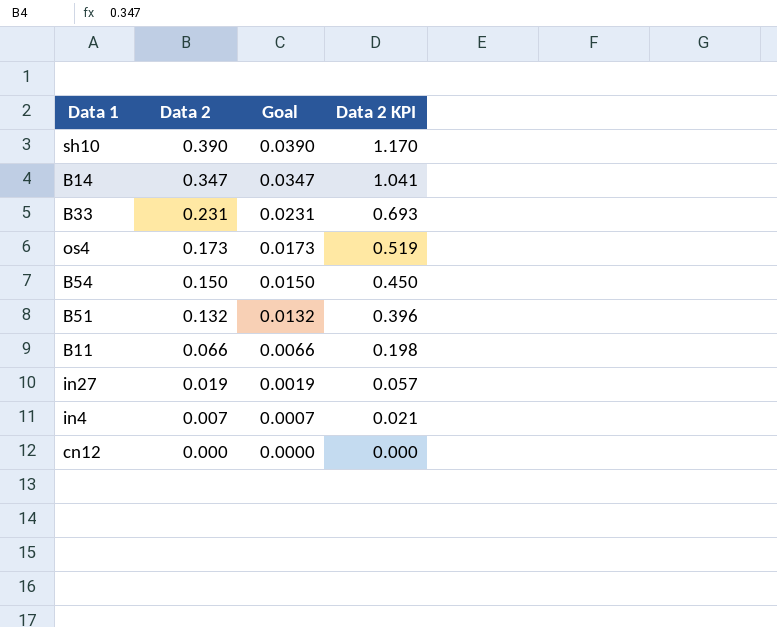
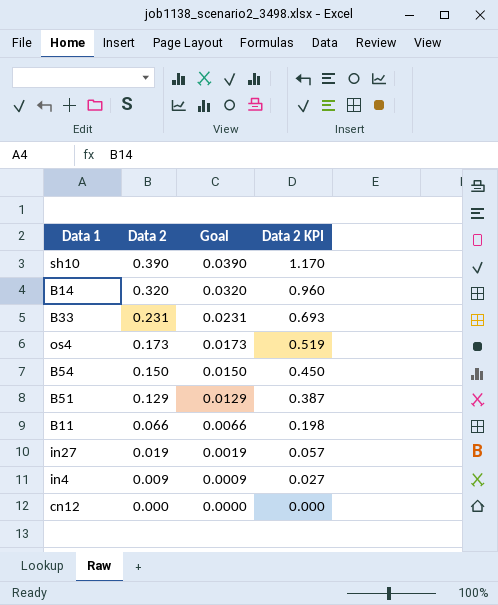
B14 | Data 2: 0.347 -> 0.320
B14 | Goal: 0.0347 -> 0.0320
B14 | Data 2 KPI: 1.041 -> 0.960
B51 | Data 2: 0.132 -> 0.129
B51 | Goal: 0.0132 -> 0.0129
B51 | Data 2 KPI: 0.396 -> 0.387
in4 | Data 2: 0.007 -> 0.009
in4 | Goal: 0.0007 -> 0.0009
in4 | Data 2 KPI: 0.021 -> 0.027

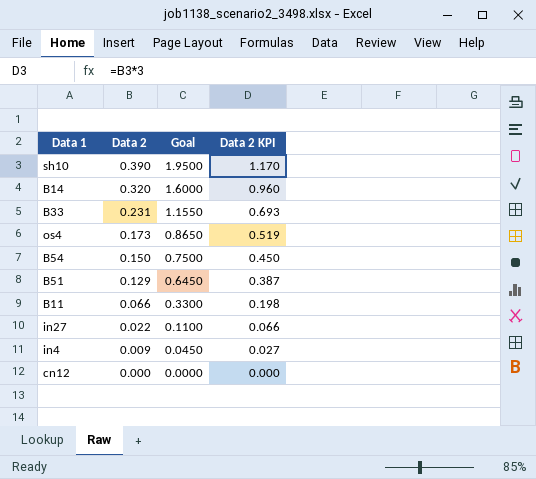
column Goal | formula: [Data 2] * 0.1 -> [Data 2] * 5
in27 | Data 2: 0.019 -> 0.022
in27 | Data 2 KPI: 0.057 -> 0.066

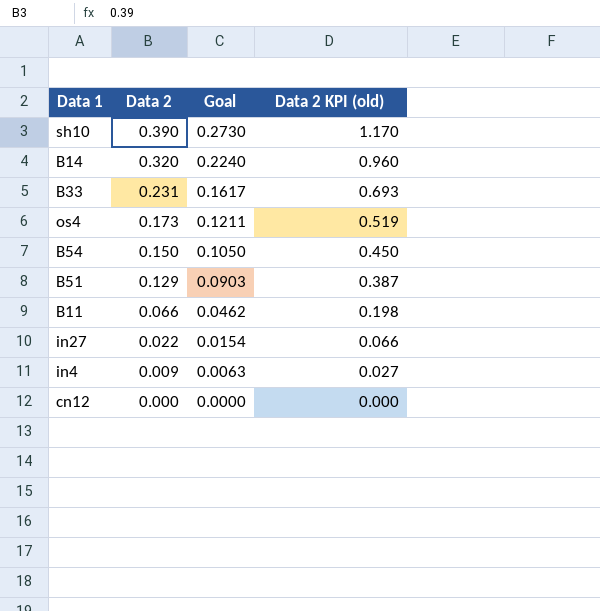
column Goal | formula: [Data 2] * 5 -> [Data 2] * 0.7
column name: Data 2 KPI -> Data 2 KPI (old)

